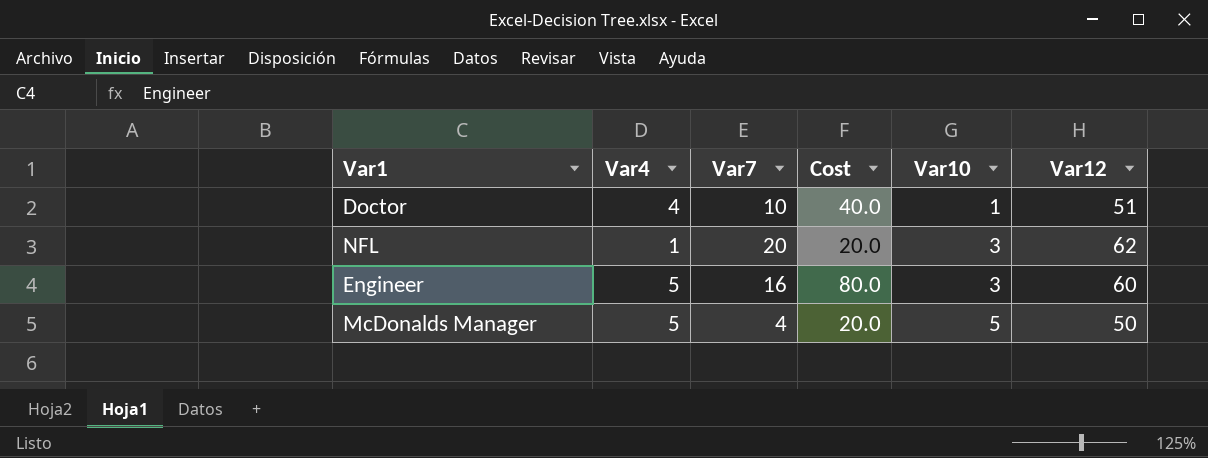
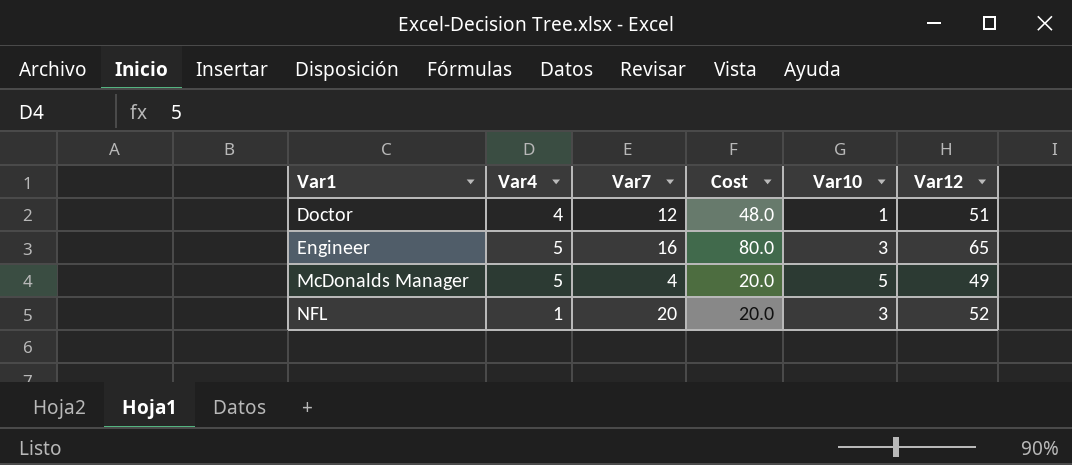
row order: Var10 ascending -> Var1 ascending
Doctor | Var7: 10 -> 12
Doctor | Cost: 40.0 -> 48.0
Engineer | Var12: 60 -> 65
McDonalds Manager | Var12: 50 -> 49
NFL | Var12: 62 -> 52

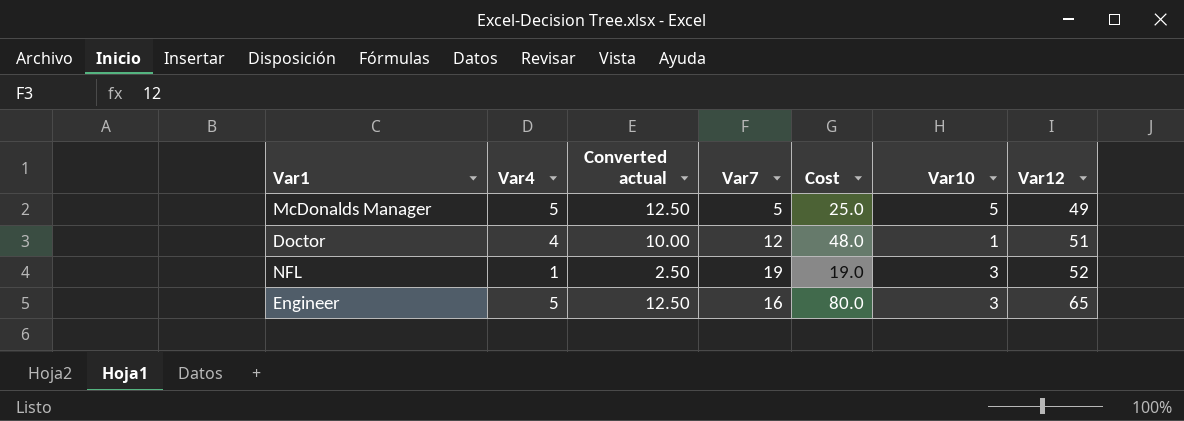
row order: Var1 ascending -> Var12 ascending
column Converted actual | formula: none -> [Var4] * 2.5
McDonalds Manager | Var7: 4 -> 5
McDonalds Manager | Cost: 20.0 -> 25.0
NFL | Var7: 20 -> 19
NFL | Cost: 20.0 -> 19.0

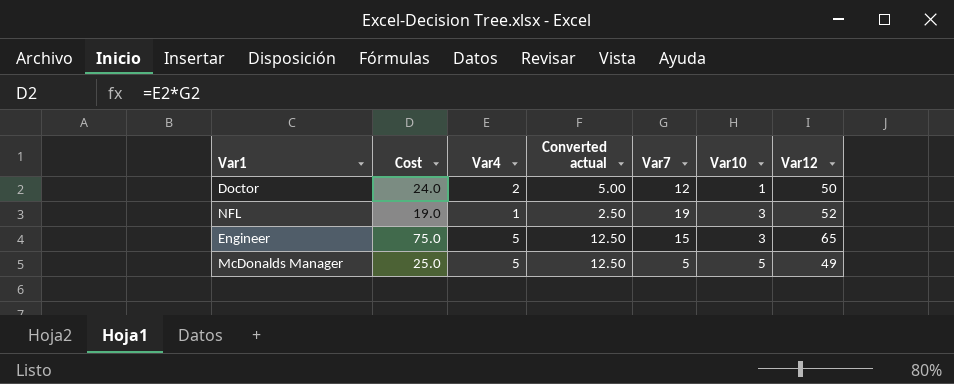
row order: Var12 ascending -> Var10 ascending
column Cost | position: 5 -> 2
Doctor | Cost: 48.0 -> 24.0
Doctor | Var4: 4 -> 2
Doctor | Converted actual: 10.00 -> 5.00
Doctor | Var12: 51 -> 50
Engineer | Cost: 80.0 -> 75.0
Engineer | Var7: 16 -> 15

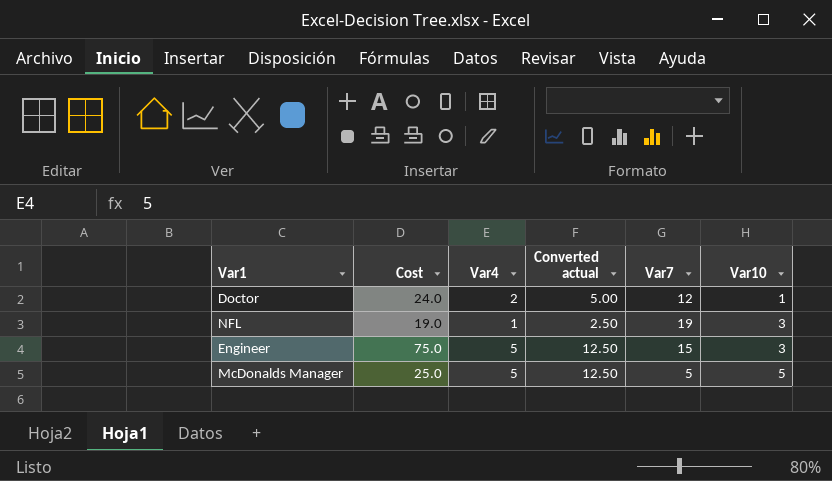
column Var12 | position: 7 -> none

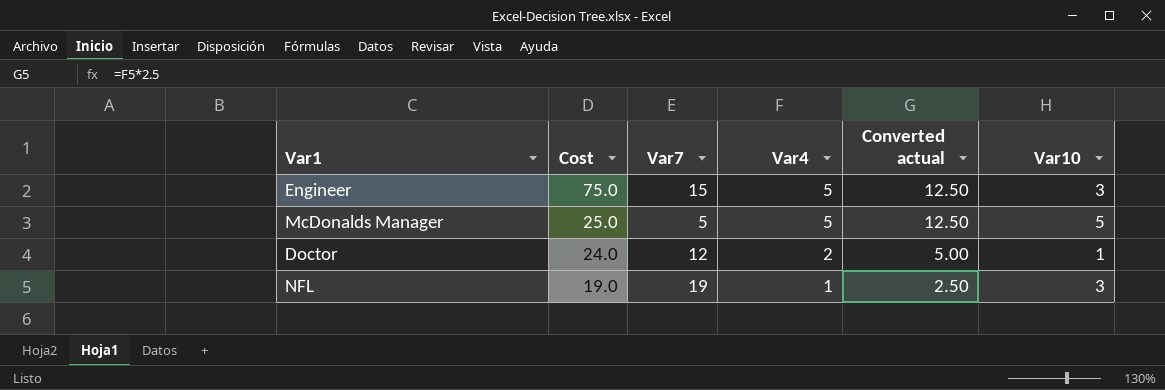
row order: Var10 ascending -> Cost descending
column Var7 | position: 5 -> 3

